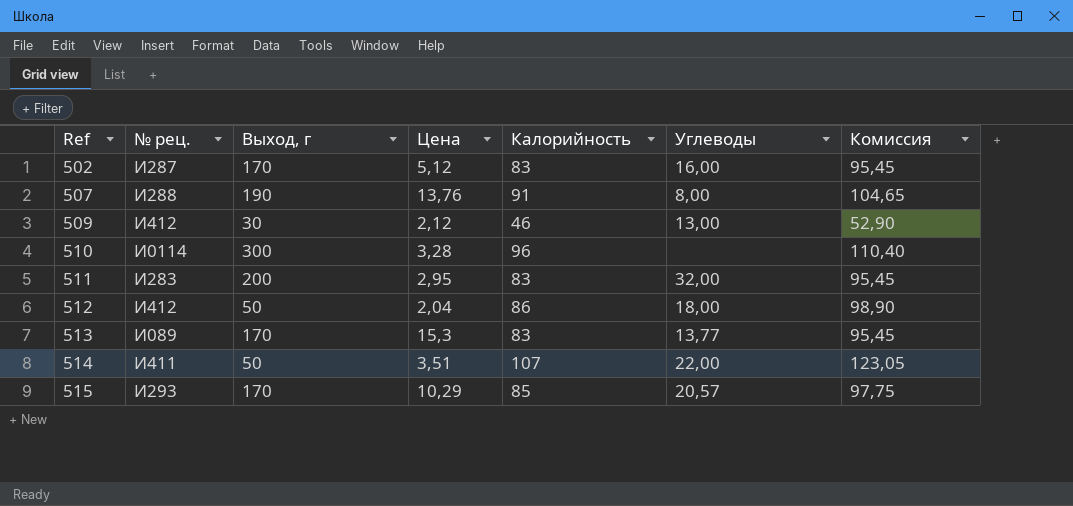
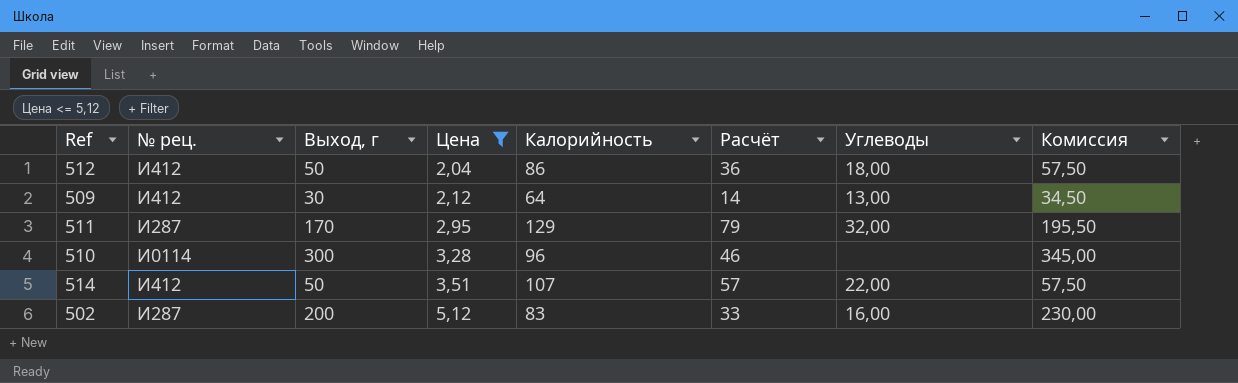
filter: none -> Цена <= 5,12
row order: Ref ascending -> Цена ascending
column Расчёт | formula: none -> [Калорийность] - 50
column Комиссия | formula: [Калорийность] * 1,15 -> [Выход, г] * 1,15
509 | Калорийность: 46 -> 64
511 | № рец.: И283 -> И287
511 | Выход, г: 200 -> 170
511 | Калорийность: 83 -> 129
514 | № рец.: И411 -> И412
502 | Выход, г: 170 -> 200

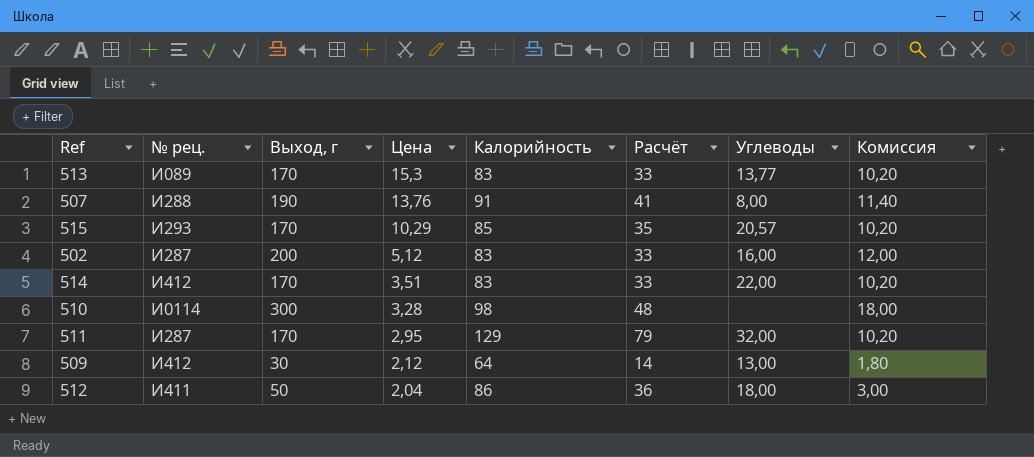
filter: Цена <= 5,12 -> none
row order: Цена ascending -> Цена descending
column Комиссия | formula: [Выход, г] * 1,15 -> [Выход, г] * 0,06
514 | Выход, г: 50 -> 170
514 | Калорийность: 107 -> 83
514 | Расчёт: 57 -> 33
510 | Калорийность: 96 -> 98
510 | Расчёт: 46 -> 48
512 | № рец.: И412 -> И411

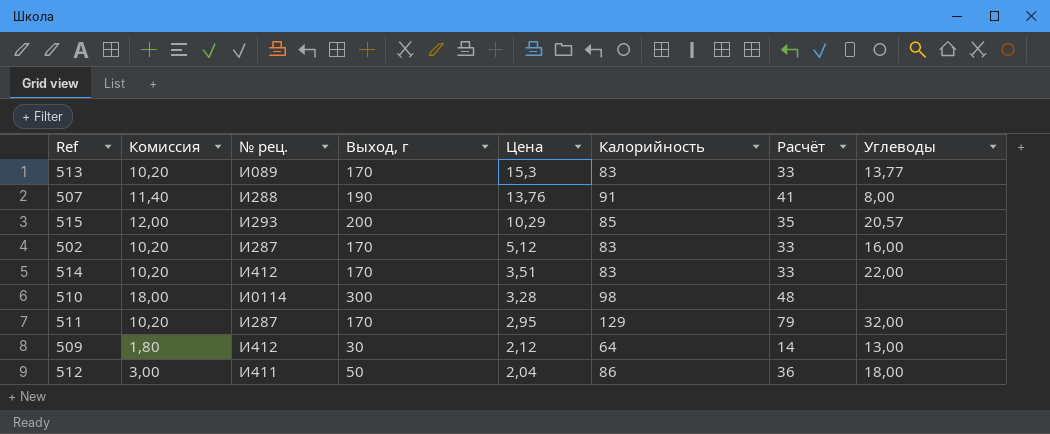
column Комиссия | position: 8 -> 2
515 | Комиссия: 10,20 -> 12,00
515 | Выход, г: 170 -> 200
502 | Комиссия: 12,00 -> 10,20
502 | Выход, г: 200 -> 170

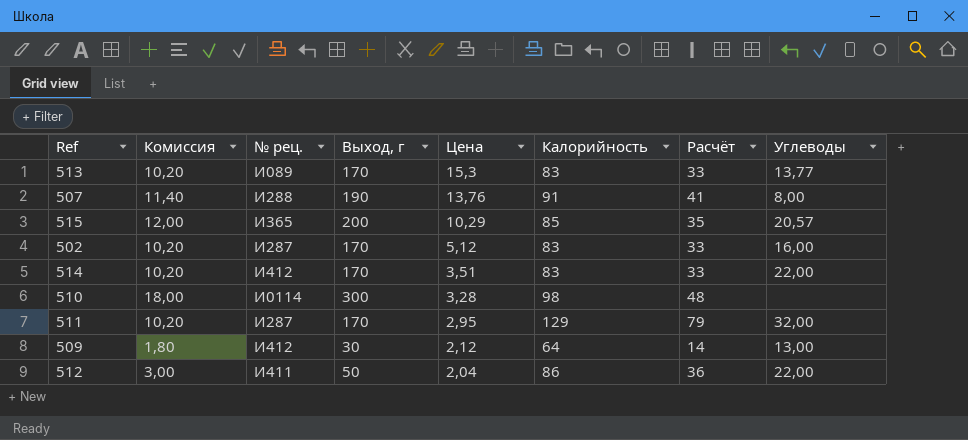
515 | № рец.: И293 -> И365
512 | Углеводы: 18,00 -> 22,00

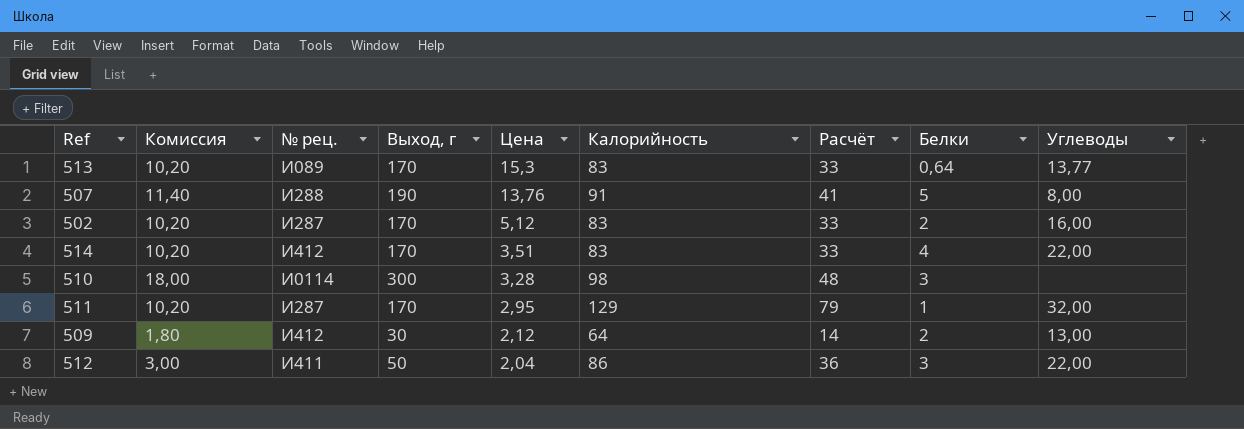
column Белки | position: none -> 8
row 515: 12,00 | И365 | 200 | 10,29 | 85 | 35 | 20,57 -> none

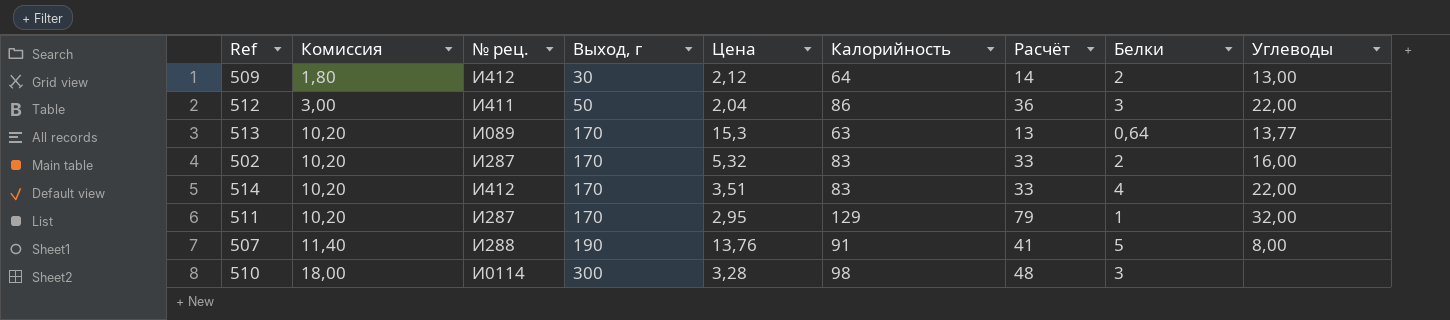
row order: Цена descending -> Комиссия ascending
513 | Калорийность: 83 -> 63
513 | Расчёт: 33 -> 13
502 | Цена: 5,12 -> 5,32

